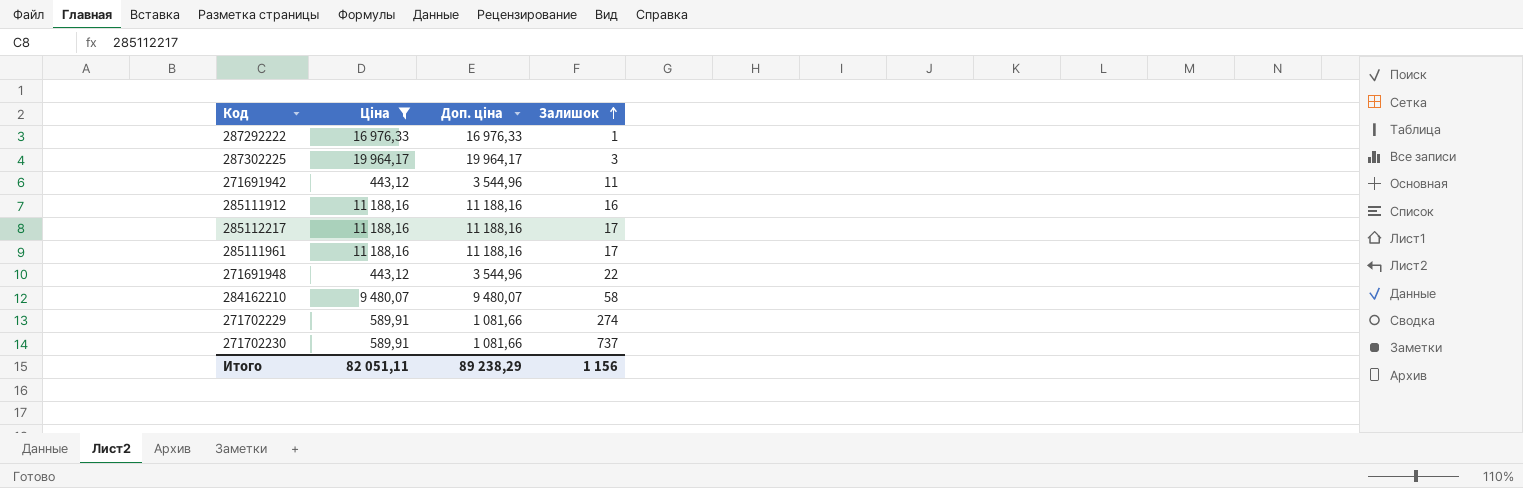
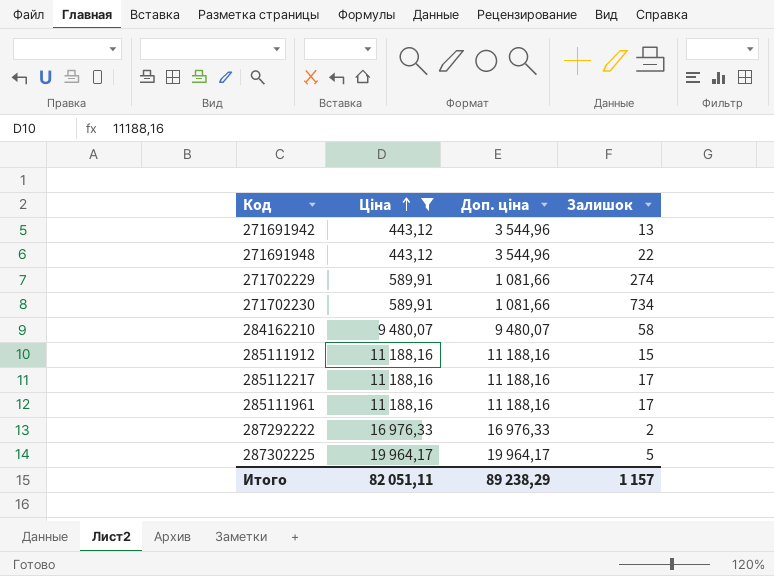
row order: Залишок ascending -> Ціна ascending
271691942 | Залишок: 11 -> 13
271702230 | Залишок: 737 -> 734
285111912 | Залишок: 16 -> 15
287292222 | Залишок: 1 -> 2
287302225 | Залишок: 3 -> 5
Итого | Залишок: 1 156 -> 1 157

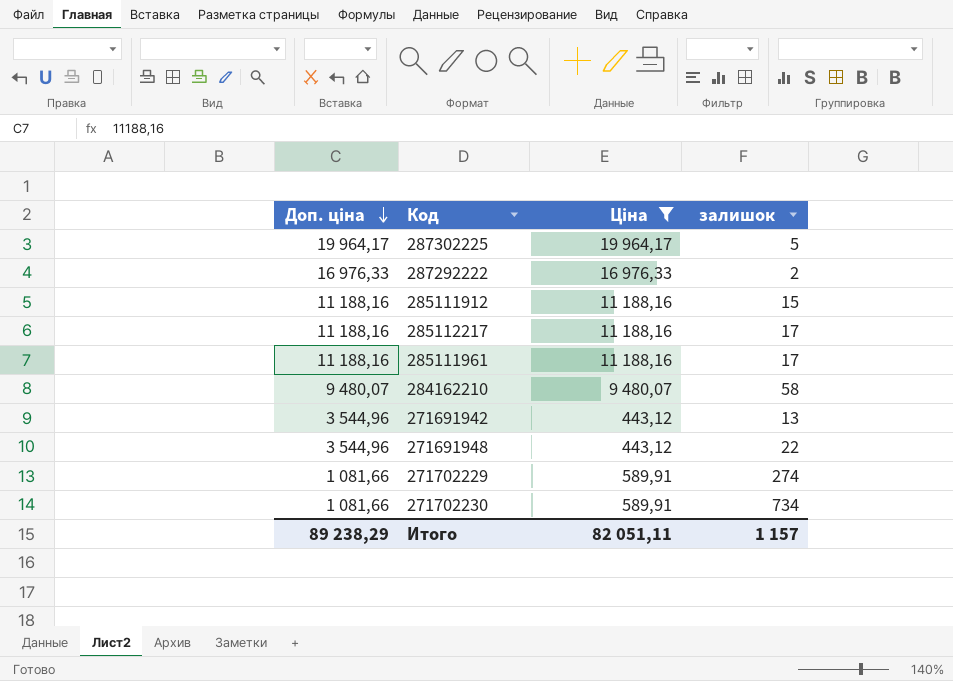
row order: Ціна ascending -> Доп. ціна descending
column Доп. ціна | position: 3 -> 1
column name: Залишок -> залишок

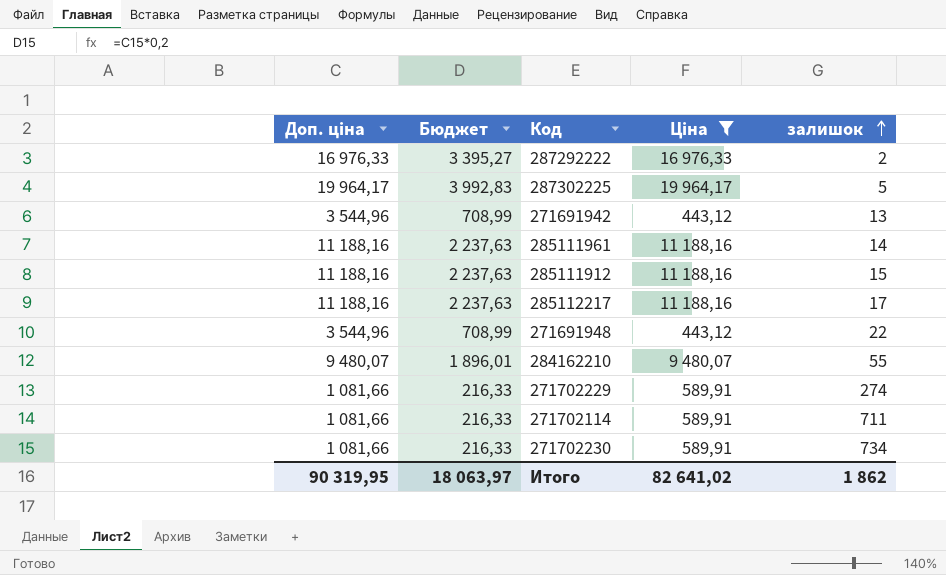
row order: Доп. ціна descending -> залишок ascending
column Бюджет | formula: none -> [Доп. ціна] * 0,2
285111961 | залишок: 17 -> 14
284162210 | залишок: 58 -> 55
row 271702114: none -> 1 081,66 | 216,33 | 589,91 | 711
Итого | Доп. ціна: 89 238,29 -> 90 319,95
Итого | Ціна: 82 051,11 -> 82 641,02
Итого | залишок: 1 157 -> 1 862

